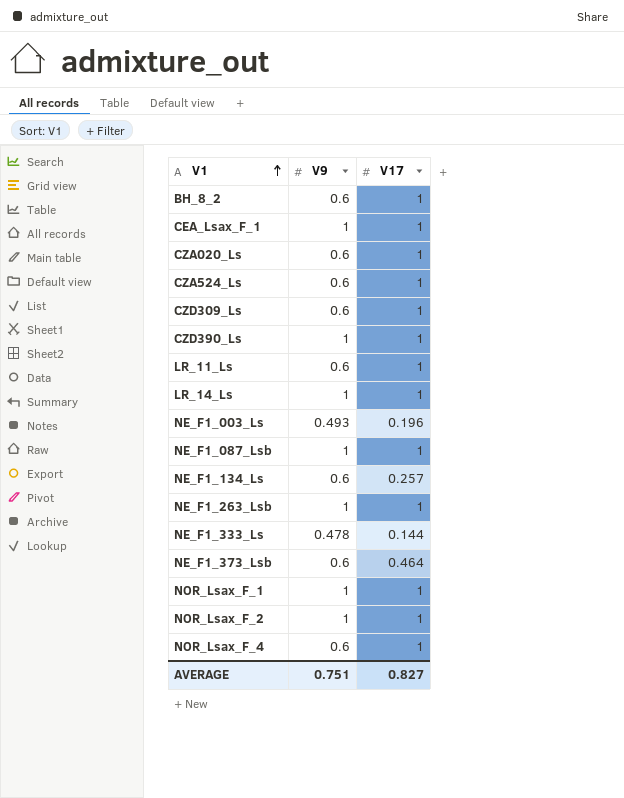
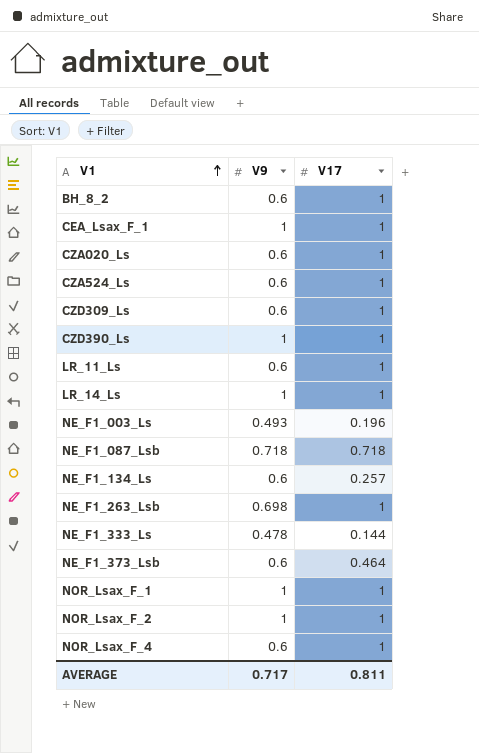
NE_F1_087_Lsb | V9: 1 -> 0.718
NE_F1_087_Lsb | V17: 1 -> 0.718
NE_F1_263_Lsb | V9: 1 -> 0.698
AVERAGE | V9: 0.751 -> 0.717
AVERAGE | V17: 0.827 -> 0.811

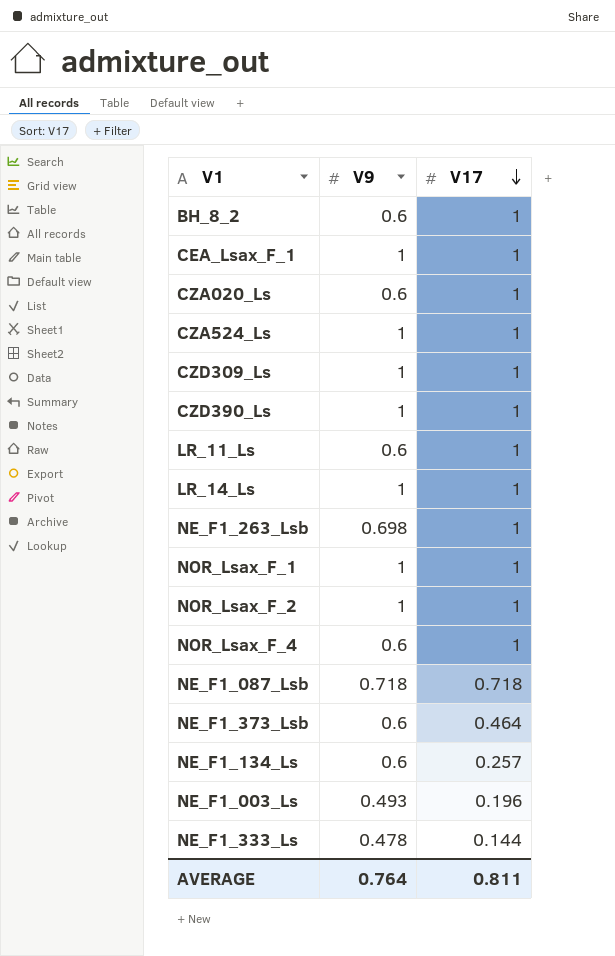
row order: V1 ascending -> V17 descending
CZA524_Ls | V9: 0.6 -> 1
CZD309_Ls | V9: 0.6 -> 1
AVERAGE | V9: 0.717 -> 0.764

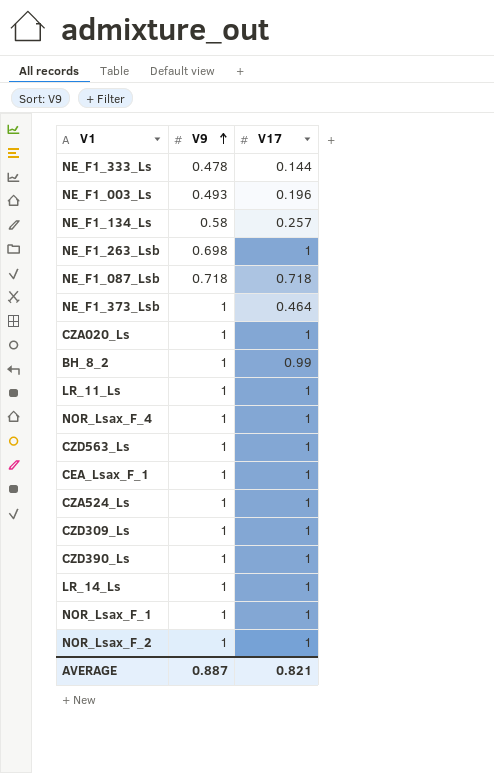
row order: V17 descending -> V9 ascending
NE_F1_134_Ls | V9: 0.6 -> 0.58
NE_F1_373_Lsb | V9: 0.6 -> 1
CZA020_Ls | V9: 0.6 -> 1
BH_8_2 | V9: 0.6 -> 1
BH_8_2 | V17: 1 -> 0.99
LR_11_Ls | V9: 0.6 -> 1
NOR_Lsax_F_4 | V9: 0.6 -> 1
row CZD563_Ls: none -> 1 | 1
AVERAGE | V9: 0.764 -> 0.887
AVERAGE | V17: 0.811 -> 0.821

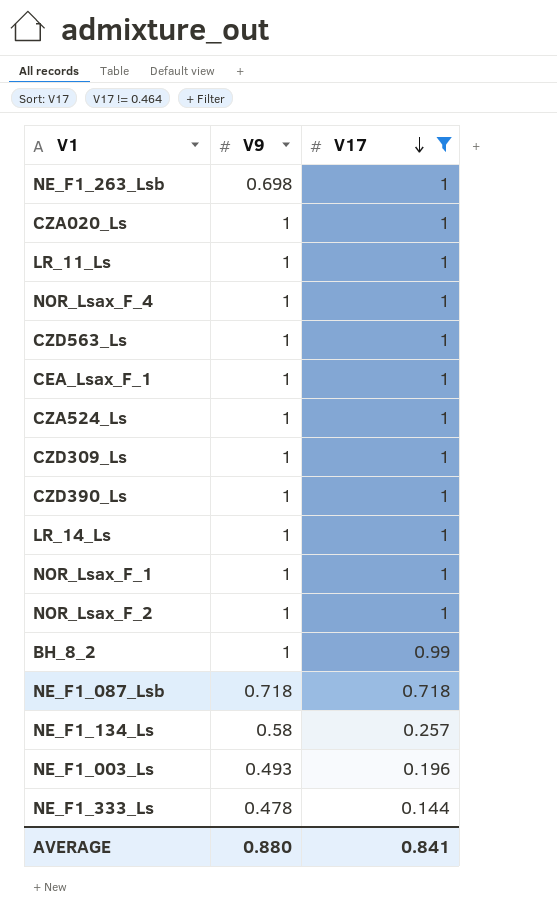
filter: none -> V17 != 0.464
row order: V9 ascending -> V17 descending
AVERAGE | V9: 0.887 -> 0.880
AVERAGE | V17: 0.821 -> 0.841

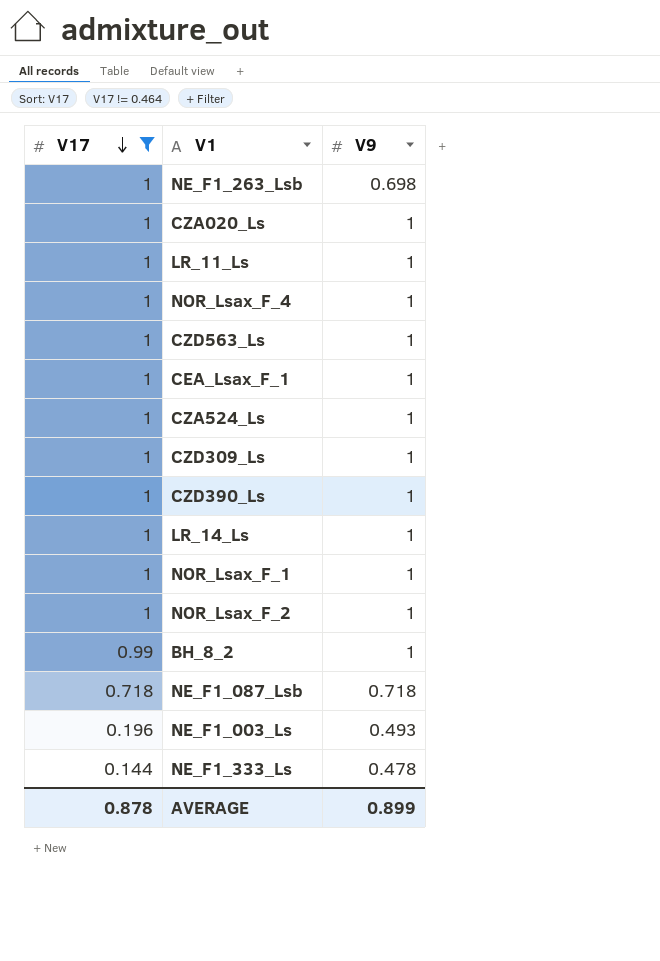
column V17 | position: 3 -> 1
row NE_F1_134_Ls: 0.58 | 0.257 -> none
AVERAGE | V17: 0.841 -> 0.878
AVERAGE | V9: 0.880 -> 0.899

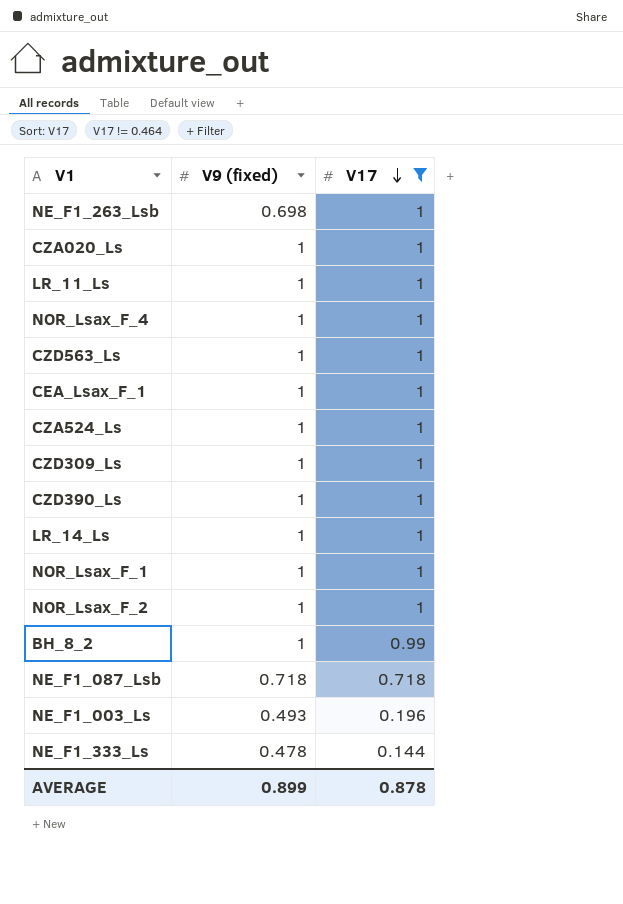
column name: V9 -> V9 (fixed)
column V17 | position: 1 -> 3

